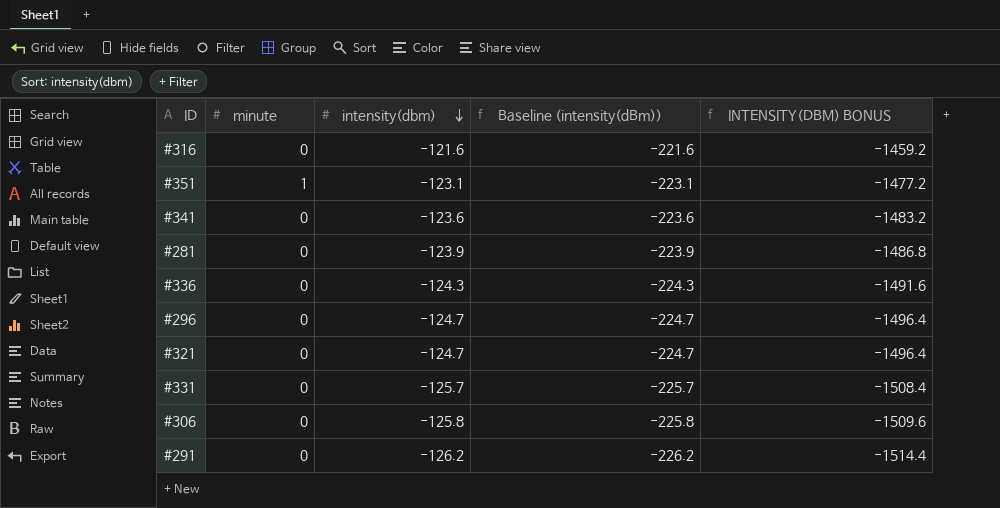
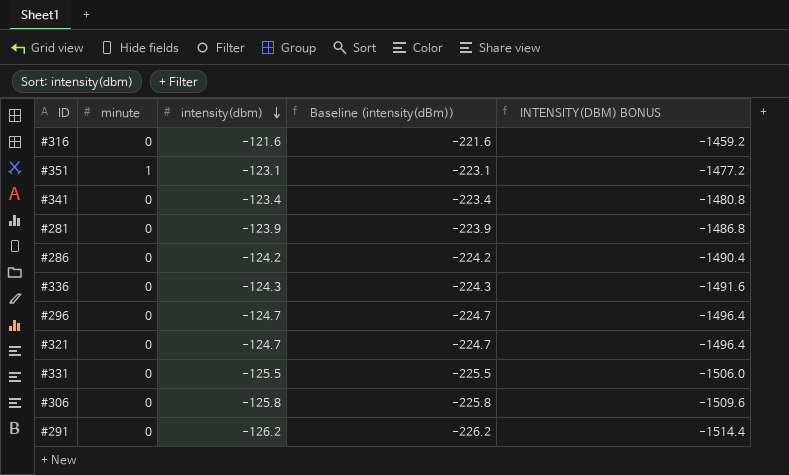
#341 | intensity(dbm): -123.6 -> -123.4
#341 | Baseline (intensity(dBm)): -223.6 -> -223.4
#341 | INTENSITY(DBM) BONUS: -1483.2 -> -1480.8
row #286: none -> 0 | -124.2 | -224.2 | -1490.4
#331 | intensity(dbm): -125.7 -> -125.5
#331 | Baseline (intensity(dBm)): -225.7 -> -225.5
#331 | INTENSITY(DBM) BONUS: -1508.4 -> -1506.0

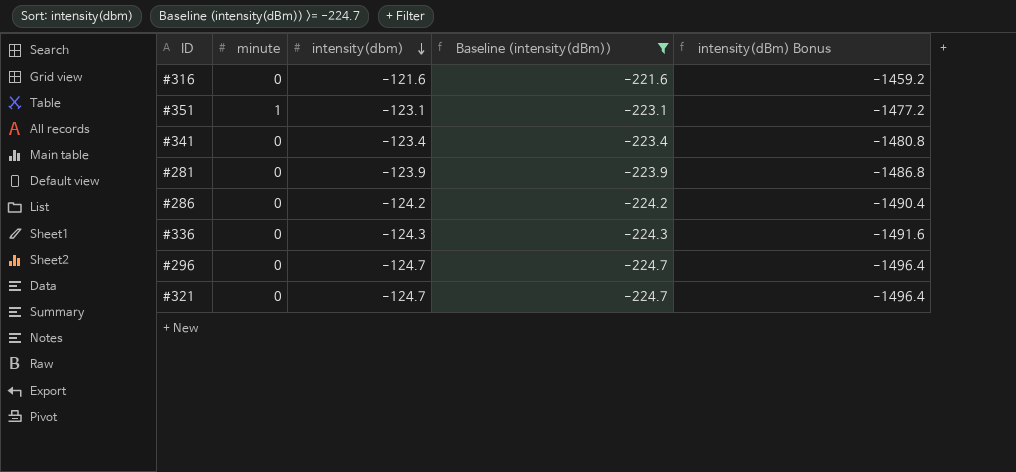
filter: none -> Baseline (intensity(dBm)) >= -224.7
column name: INTENSITY(DBM) BONUS -> intensity(dBm) Bonus

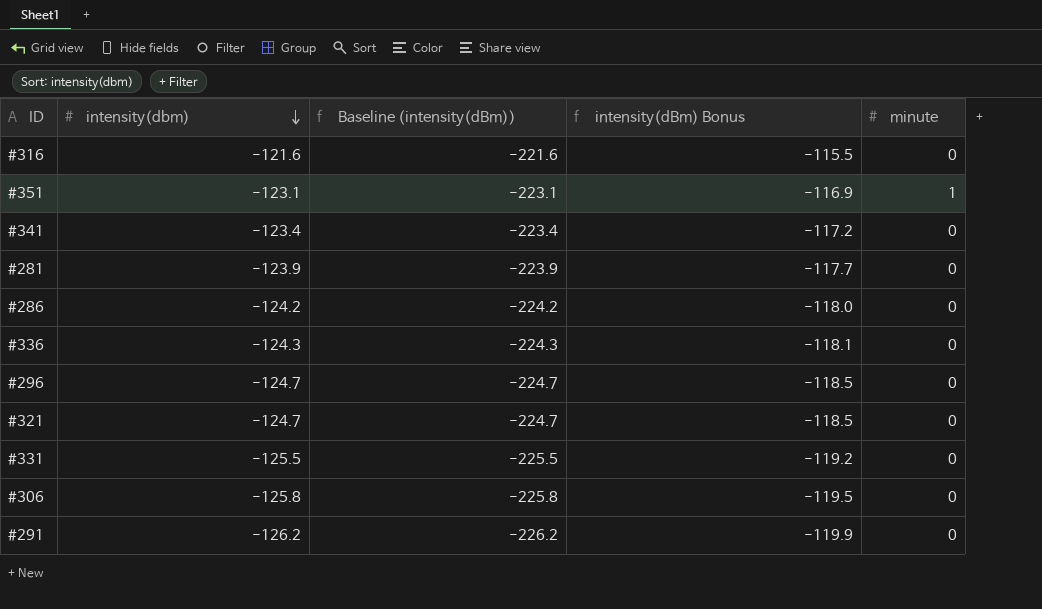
filter: Baseline (intensity(dBm)) >= -224.7 -> none
column intensity(dBm) Bonus | formula: [intensity(dbm)] * 12 -> [intensity(dbm)] * 0.95
column minute | position: 2 -> 5

